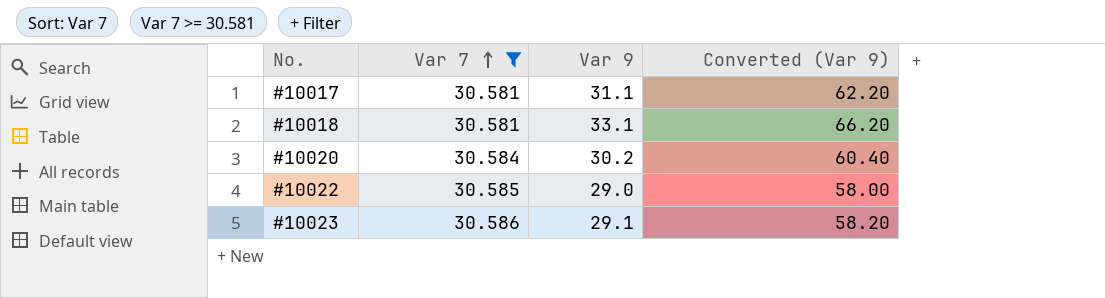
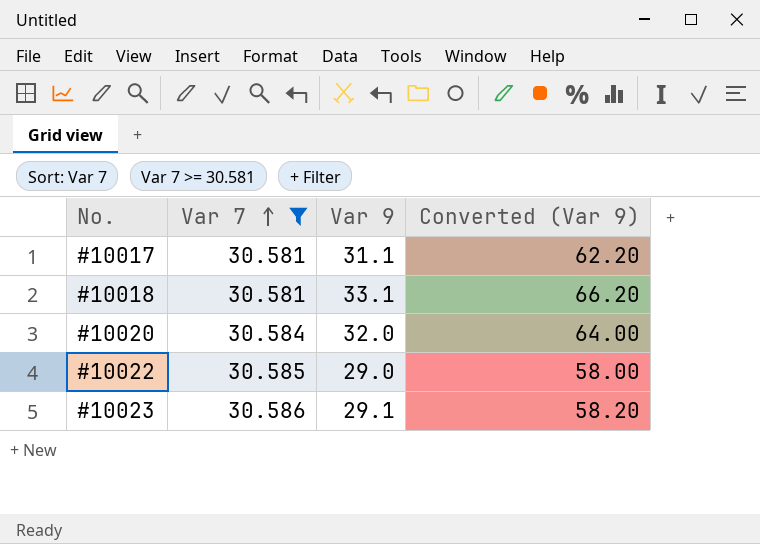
#10020 | Var 9: 30.2 -> 32.0
#10020 | Converted (Var 9): 60.40 -> 64.00

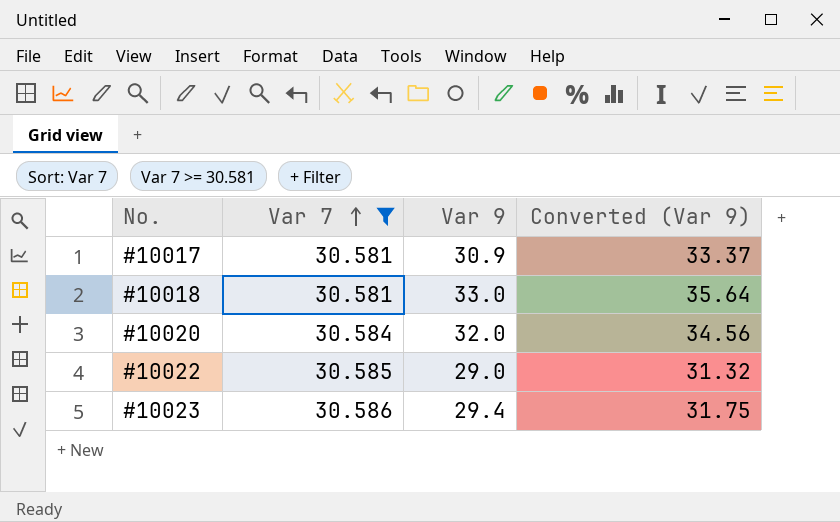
column Converted (Var 9) | formula: [Var 9] * 2 -> [Var 9] * 1.08
#10017 | Var 9: 31.1 -> 30.9
#10018 | Var 9: 33.1 -> 33.0
#10023 | Var 9: 29.1 -> 29.4

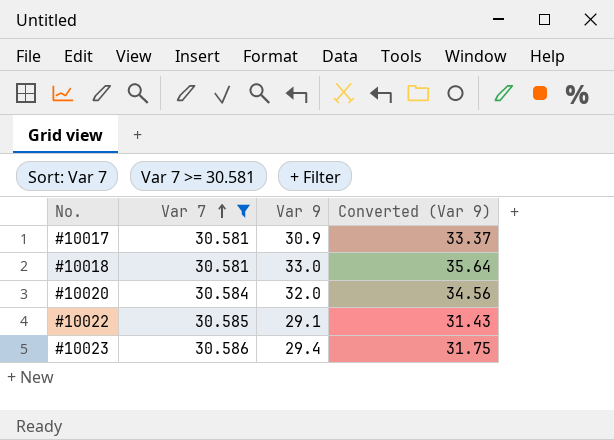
#10022 | Var 9: 29.0 -> 29.1
#10022 | Converted (Var 9): 31.32 -> 31.43

